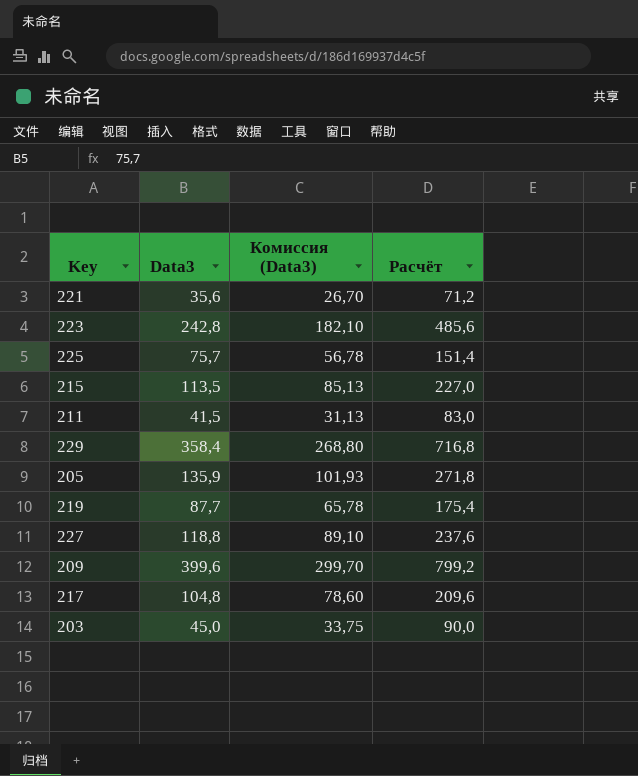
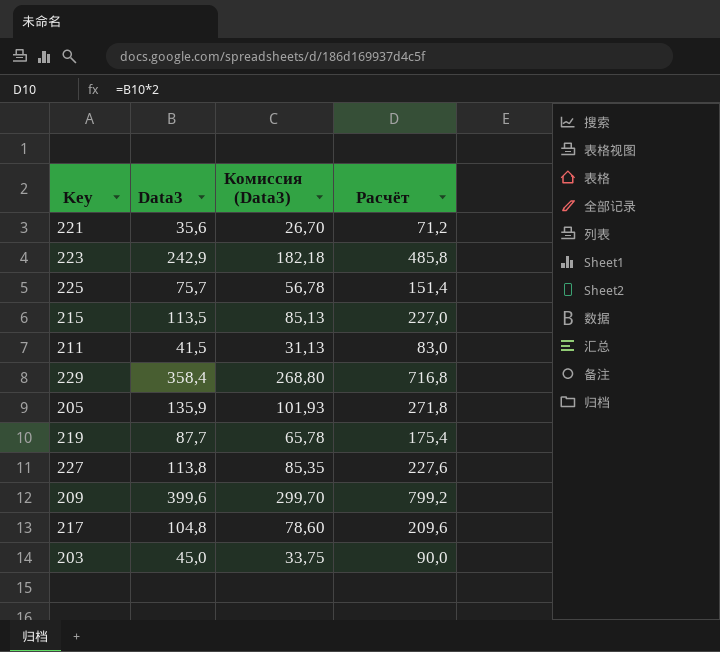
223 | Data3: 242,8 -> 242,9
223 | Комиссия (Data3): 182,10 -> 182,18
223 | Расчёт: 485,6 -> 485,8
227 | Data3: 118,8 -> 113,8
227 | Комиссия (Data3): 89,10 -> 85,35
227 | Расчёт: 237,6 -> 227,6

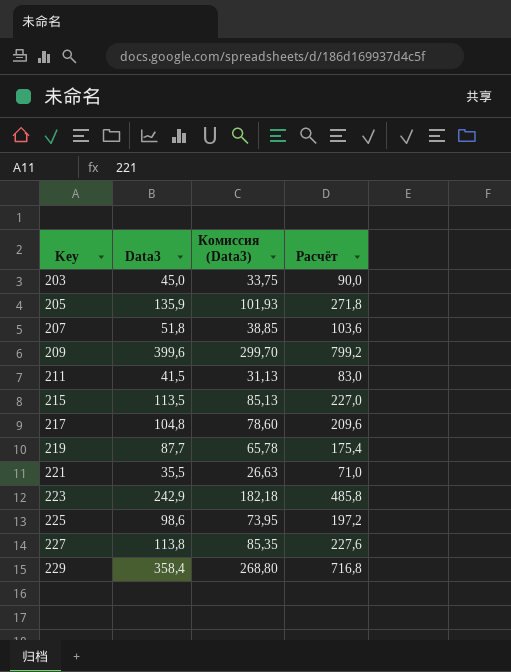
row order: none -> Key ascending
row 207: none -> 51,8 | 38,85 | 103,6
221 | Data3: 35,6 -> 35,5
221 | Комиссия (Data3): 26,70 -> 26,63
221 | Расчёт: 71,2 -> 71,0
225 | Data3: 75,7 -> 98,6
225 | Комиссия (Data3): 56,78 -> 73,95
225 | Расчёт: 151,4 -> 197,2

